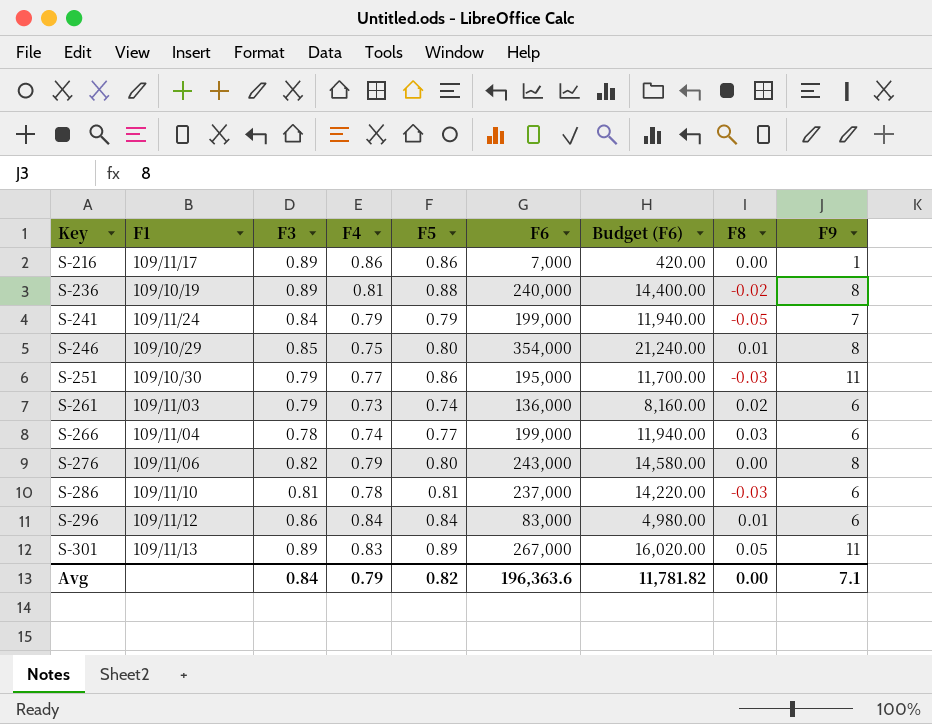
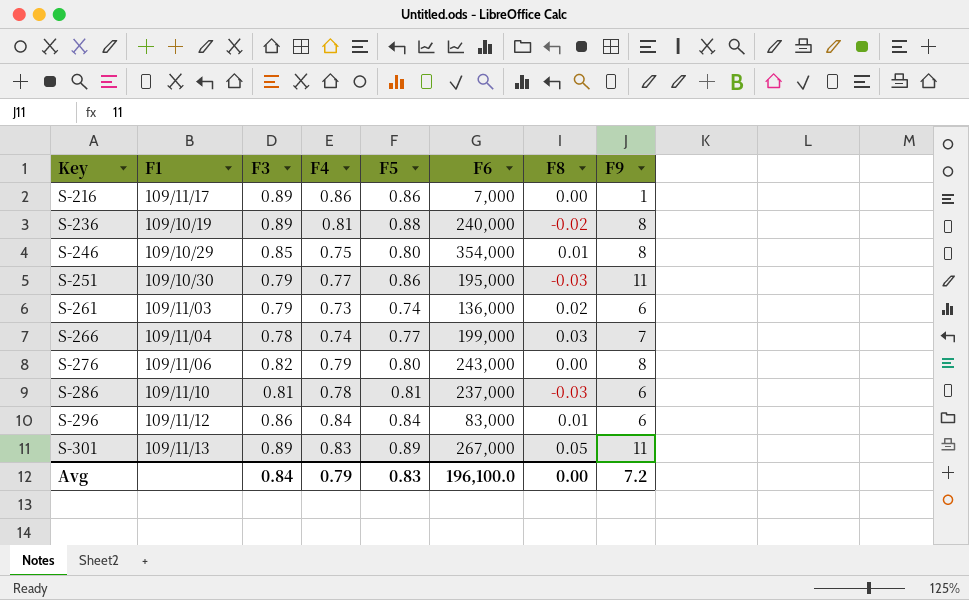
column Budget (F6) | formula: [F6] * 0.06 -> none
row S-241: 109/11/24 | 0.84 | 0.79 | 0.79 | 199,000 | 11,940.00 | -0.05 | 7 -> none
S-266 | F9: 6 -> 7
Avg | F5: 0.82 -> 0.83
Avg | F6: 196,363.6 -> 196,100.0
Avg | F9: 7.1 -> 7.2

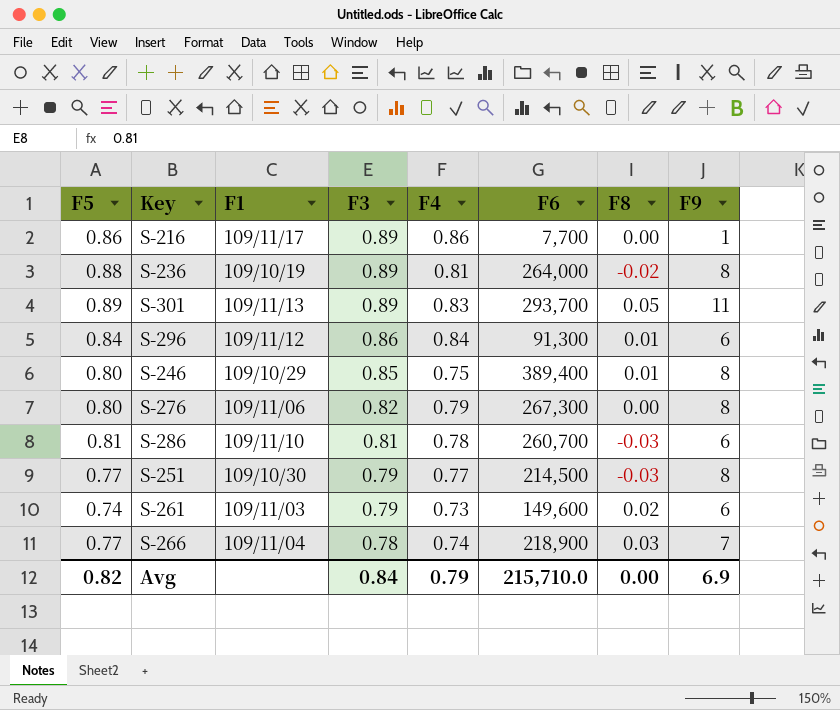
row order: Key ascending -> F3 descending
column F5 | position: 5 -> 1
S-216 | F6: 7,000 -> 7,700
S-236 | F6: 240,000 -> 264,000
S-301 | F6: 267,000 -> 293,700
S-296 | F6: 83,000 -> 91,300
S-246 | F6: 354,000 -> 389,400
S-276 | F6: 243,000 -> 267,300
S-286 | F6: 237,000 -> 260,700
S-251 | F5: 0.86 -> 0.77
S-251 | F6: 195,000 -> 214,500
S-251 | F9: 11 -> 8
S-261 | F6: 136,000 -> 149,600
S-266 | F6: 199,000 -> 218,900
Avg | F5: 0.83 -> 0.82
Avg | F6: 196,100.0 -> 215,710.0
Avg | F9: 7.2 -> 6.9

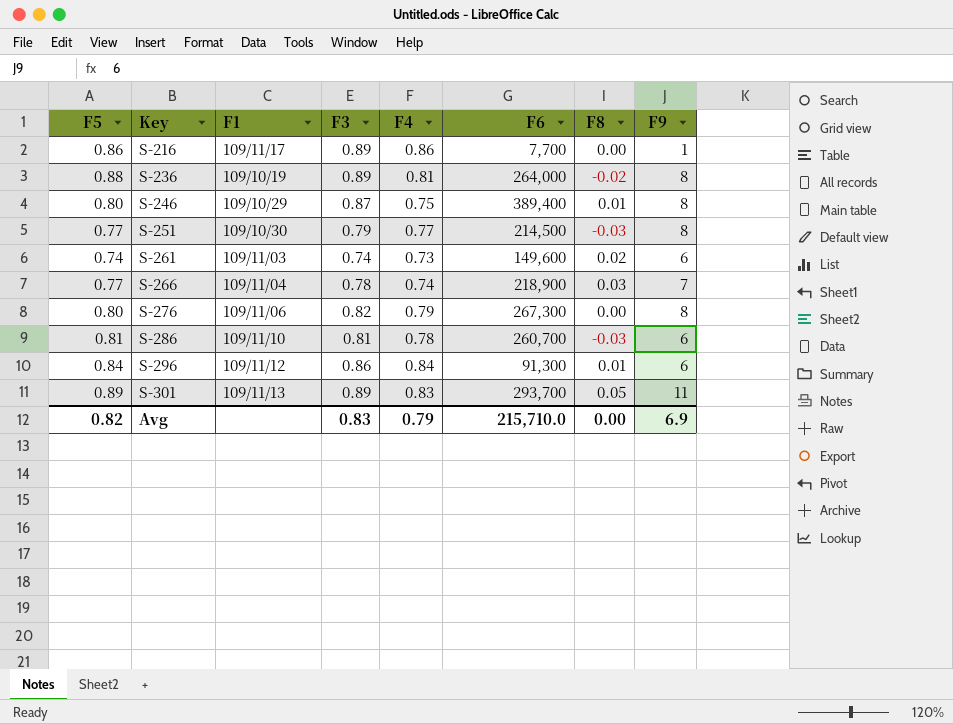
row order: F3 descending -> Key ascending
S-246 | F3: 0.85 -> 0.87
S-261 | F3: 0.79 -> 0.74
Avg | F3: 0.84 -> 0.83

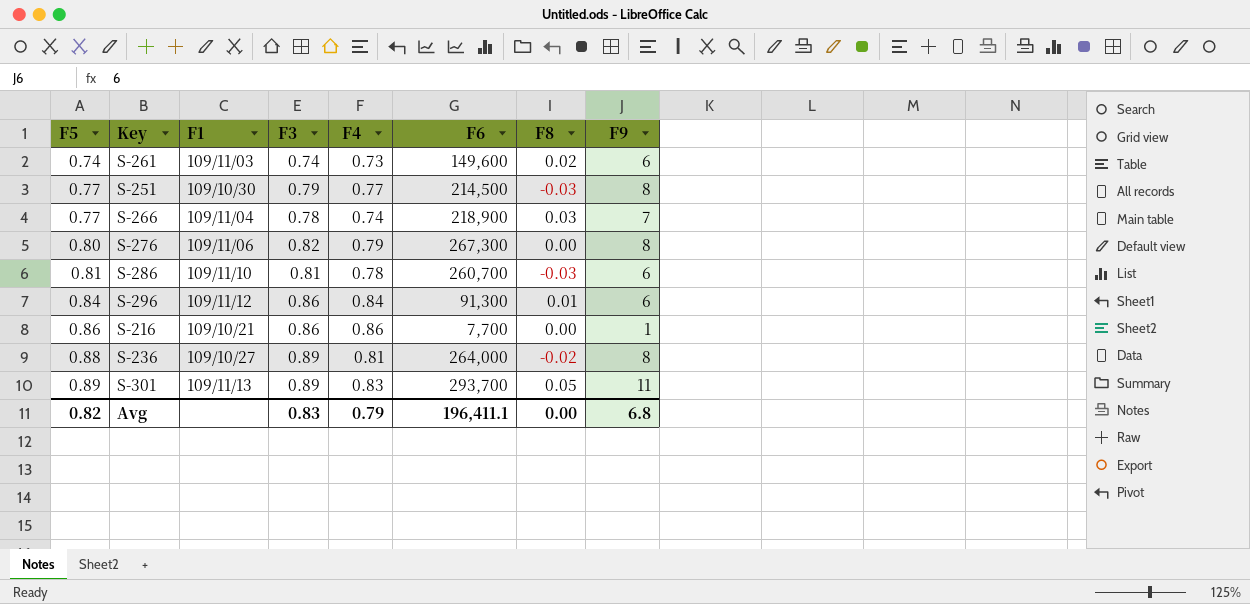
row order: Key ascending -> F5 ascending
row S-246: 0.80 | 109/10/29 | 0.87 | 0.75 | 389,400 | 0.01 | 8 -> none
S-216 | F1: 109/11/17 -> 109/10/21
S-216 | F3: 0.89 -> 0.86
S-236 | F1: 109/10/19 -> 109/10/27
Avg | F6: 215,710.0 -> 196,411.1
Avg | F9: 6.9 -> 6.8

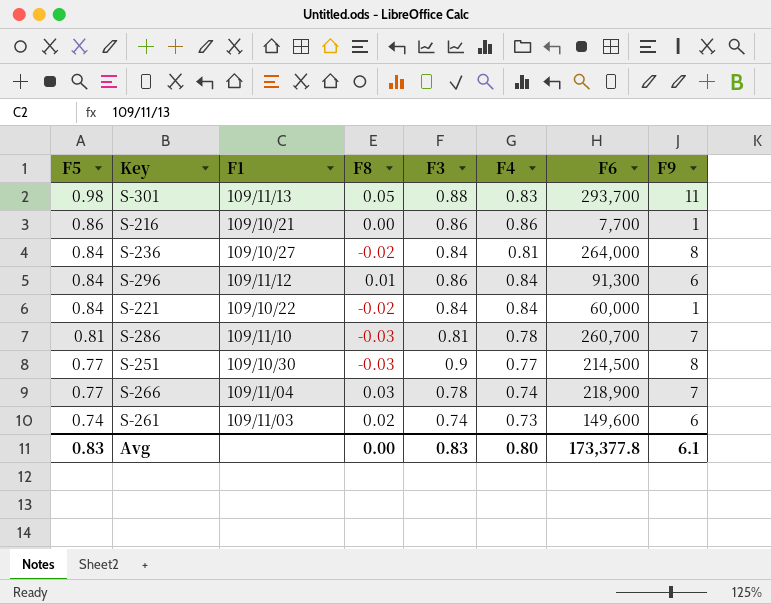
row order: F5 ascending -> F5 descending
column F8 | position: 7 -> 4
row S-276: 0.80 | 109/11/06 | 0.82 | 0.79 | 267,300 | 0.00 | 8 -> none
S-301 | F5: 0.89 -> 0.98
S-301 | F3: 0.89 -> 0.88
S-236 | F5: 0.88 -> 0.84
S-236 | F3: 0.89 -> 0.84
row S-221: none -> 0.84 | 109/10/22 | -0.02 | 0.84 | 0.84 | 60,000 | 1
S-286 | F9: 6 -> 7
S-251 | F3: 0.79 -> 0.9
Avg | F5: 0.82 -> 0.83
Avg | F4: 0.79 -> 0.80
Avg | F6: 196,411.1 -> 173,377.8
Avg | F9: 6.8 -> 6.1

